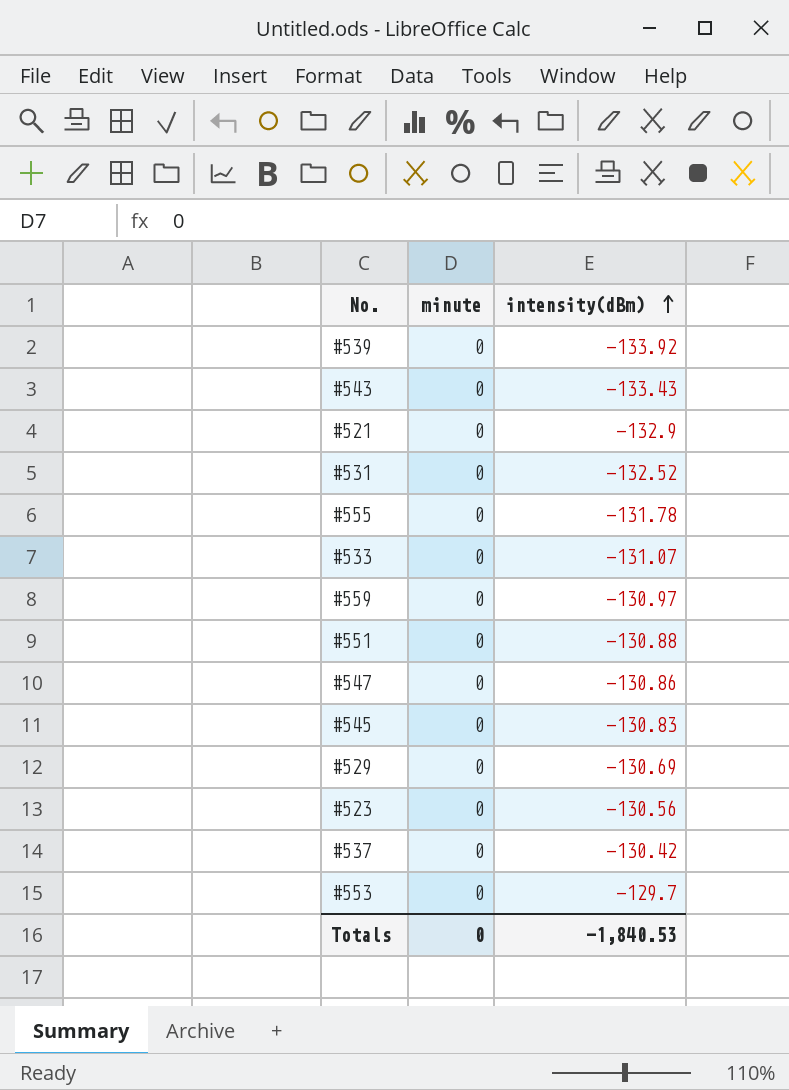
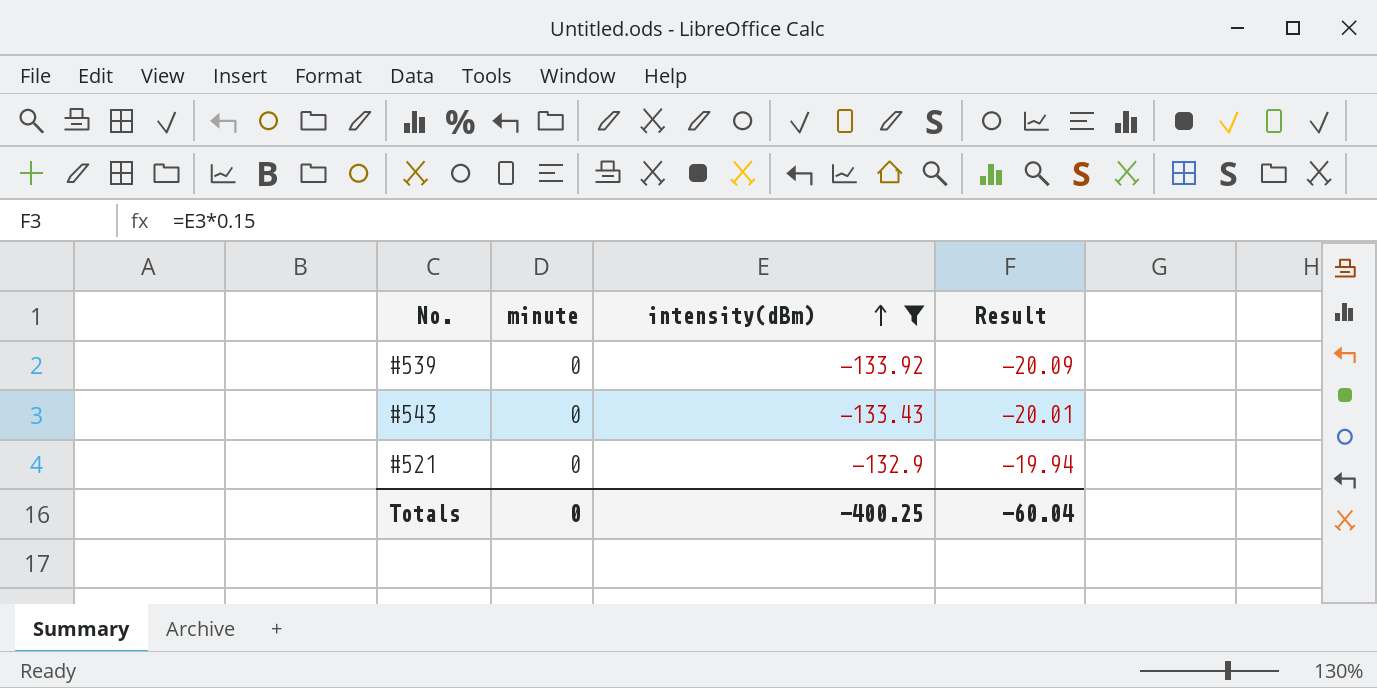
filter: none -> intensity(dBm) <= -132.9
column Result | formula: none -> [intensity(dBm)] * 0.15
Totals | intensity(dBm): -1,840.53 -> -400.25

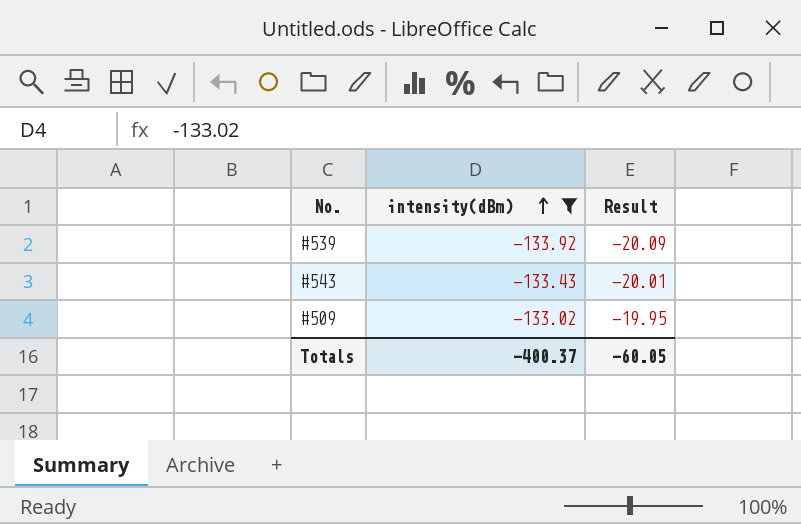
column minute | position: 2 -> none
row #521: 0 | -132.9 | -19.94 -> none
row #509: none -> -133.02 | -19.95
Totals | intensity(dBm): -400.25 -> -400.37
Totals | Result: -60.04 -> -60.05

